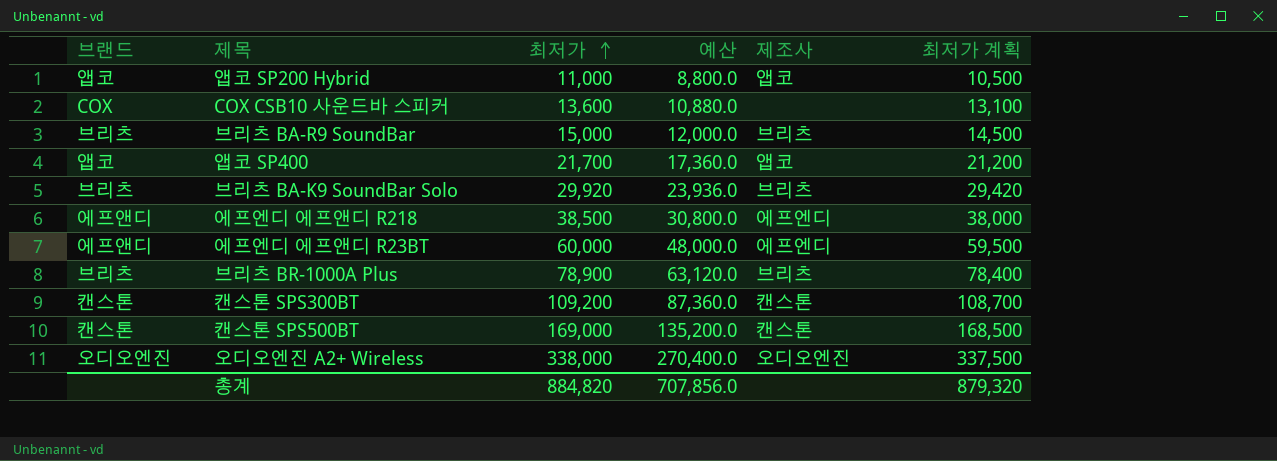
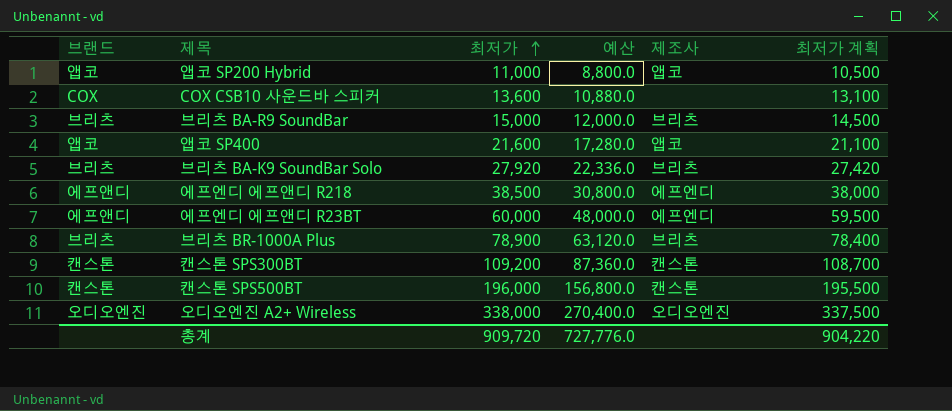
앱코 SP400 | 최저가: 21,700 -> 21,600
앱코 SP400 | 예산: 17,360.0 -> 17,280.0
앱코 SP400 | 최저가 계획: 21,200 -> 21,100
브리츠 BA-K9 SoundBar Solo | 최저가: 29,920 -> 27,920
브리츠 BA-K9 SoundBar Solo | 예산: 23,936.0 -> 22,336.0
브리츠 BA-K9 SoundBar Solo | 최저가 계획: 29,420 -> 27,420
캔스톤 SPS500BT | 최저가: 169,000 -> 196,000
캔스톤 SPS500BT | 예산: 135,200.0 -> 156,800.0
캔스톤 SPS500BT | 최저가 계획: 168,500 -> 195,500
총계 | 최저가: 884,820 -> 909,720
총계 | 예산: 707,856.0 -> 727,776.0
총계 | 최저가 계획: 879,320 -> 904,220

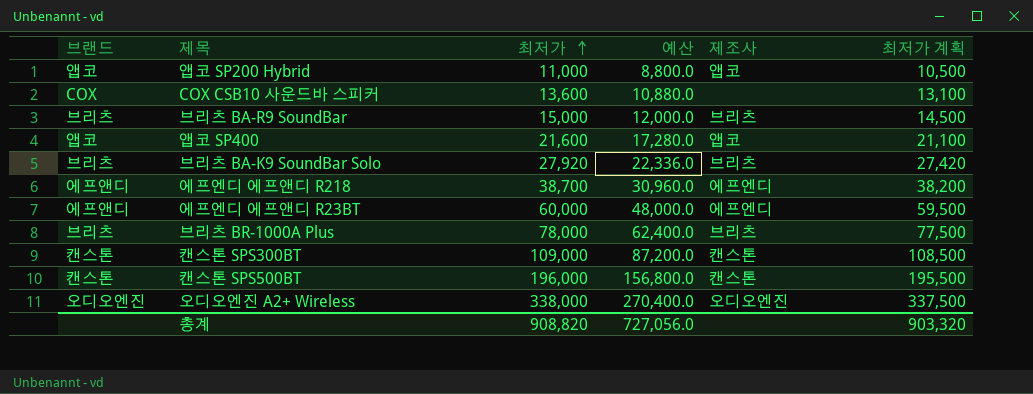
에프엔디 에프앤디 R218 | 최저가: 38,500 -> 38,700
에프엔디 에프앤디 R218 | 예산: 30,800.0 -> 30,960.0
에프엔디 에프앤디 R218 | 최저가 계획: 38,000 -> 38,200
브리츠 BR-1000A Plus | 최저가: 78,900 -> 78,000
브리츠 BR-1000A Plus | 예산: 63,120.0 -> 62,400.0
브리츠 BR-1000A Plus | 최저가 계획: 78,400 -> 77,500
캔스톤 SPS300BT | 최저가: 109,200 -> 109,000
캔스톤 SPS300BT | 예산: 87,360.0 -> 87,200.0
캔스톤 SPS300BT | 최저가 계획: 108,700 -> 108,500
총계 | 최저가: 909,720 -> 908,820
총계 | 예산: 727,776.0 -> 727,056.0
총계 | 최저가 계획: 904,220 -> 903,320

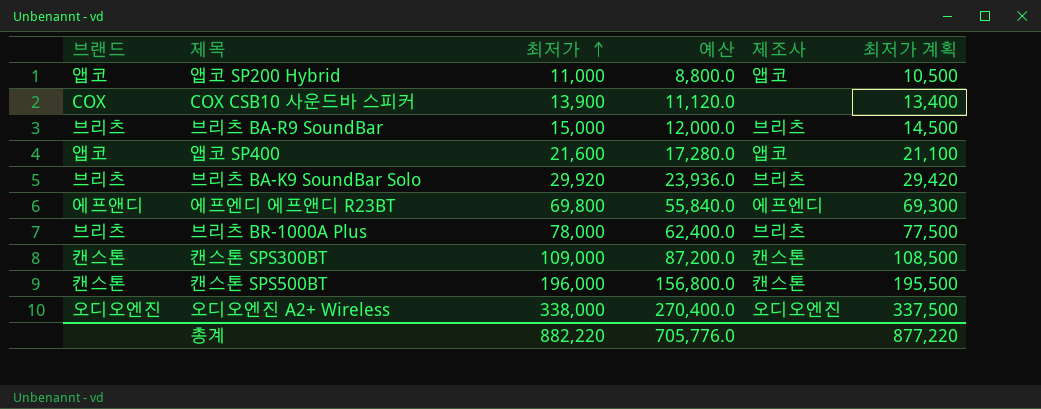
row 에프엔디 에프앤디 R218: 에프앤디 | 38,700 | 30,960.0 | 에프엔디 | 38,200 -> none
COX CSB10 사운드바 스피커 | 최저가: 13,600 -> 13,900
COX CSB10 사운드바 스피커 | 예산: 10,880.0 -> 11,120.0
COX CSB10 사운드바 스피커 | 최저가 계획: 13,100 -> 13,400
브리츠 BA-K9 SoundBar Solo | 최저가: 27,920 -> 29,920
브리츠 BA-K9 SoundBar Solo | 예산: 22,336.0 -> 23,936.0
브리츠 BA-K9 SoundBar Solo | 최저가 계획: 27,420 -> 29,420
에프엔디 에프앤디 R23BT | 최저가: 60,000 -> 69,800
에프엔디 에프앤디 R23BT | 예산: 48,000.0 -> 55,840.0
에프엔디 에프앤디 R23BT | 최저가 계획: 59,500 -> 69,300
총계 | 최저가: 908,820 -> 882,220
총계 | 예산: 727,056.0 -> 705,776.0
총계 | 최저가 계획: 903,320 -> 877,220

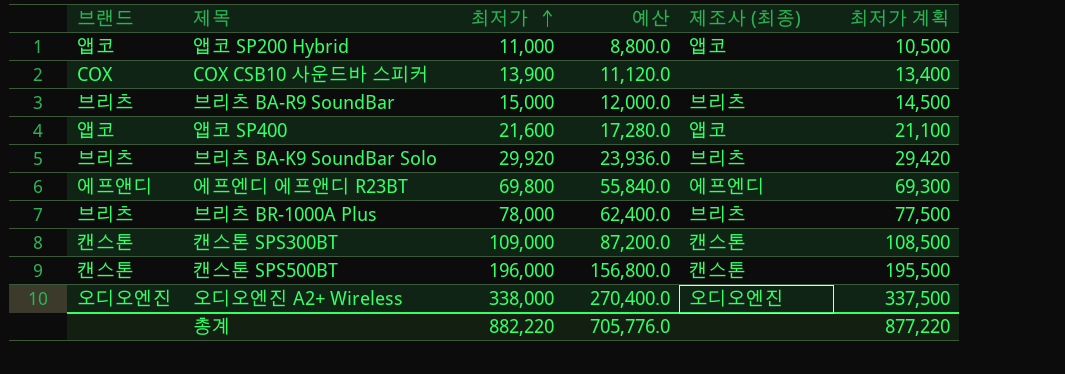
column name: 제조사 -> 제조사 (최종)

